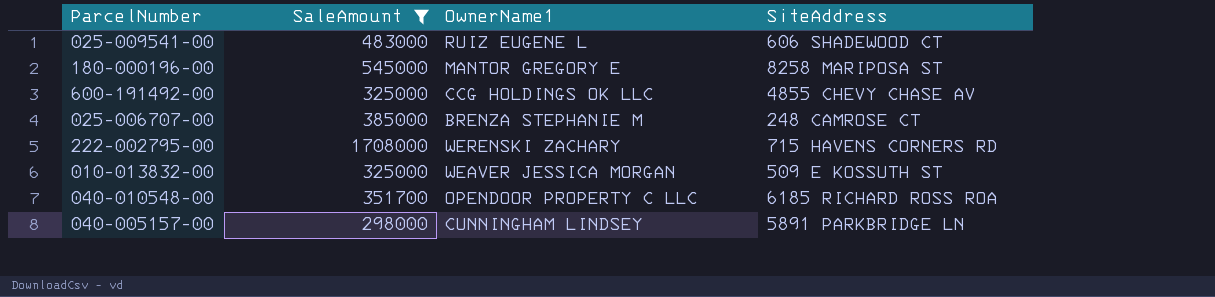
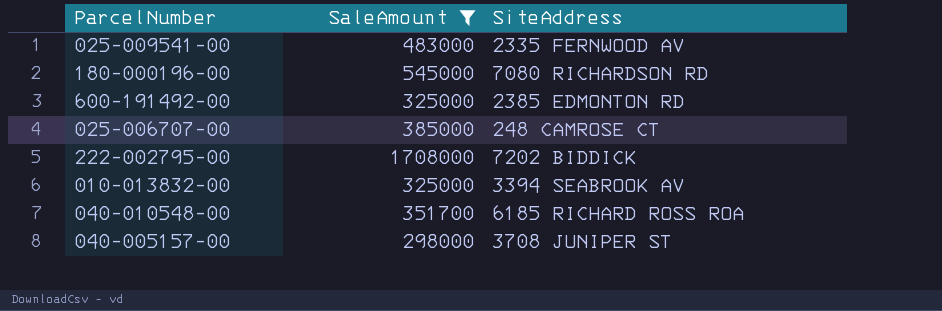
column OwnerName1 | position: 3 -> none
025-009541-00 | SiteAddress: 606 SHADEWOOD CT -> 2335 FERNWOOD AV
180-000196-00 | SiteAddress: 8258 MARIPOSA ST -> 7080 RICHARDSON RD
600-191492-00 | SiteAddress: 4855 CHEVY CHASE AV -> 2385 EDMONTON RD
222-002795-00 | SiteAddress: 715 HAVENS CORNERS RD -> 7202 BIDDICK
010-013832-00 | SiteAddress: 509 E KOSSUTH ST -> 3394 SEABROOK AV
040-005157-00 | SiteAddress: 5891 PARKBRIDGE LN -> 3708 JUNIPER ST

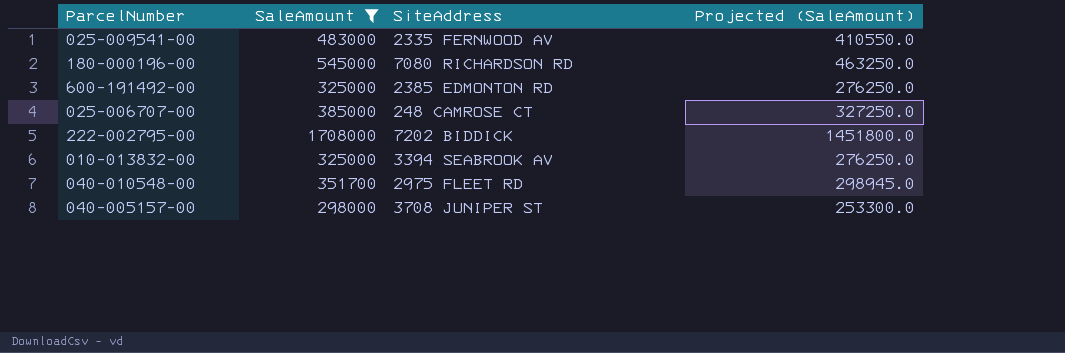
column Projected (SaleAmount) | formula: none -> [SaleAmount] * 0.85
040-010548-00 | SiteAddress: 6185 RICHARD ROSS ROA -> 2975 FLEET RD

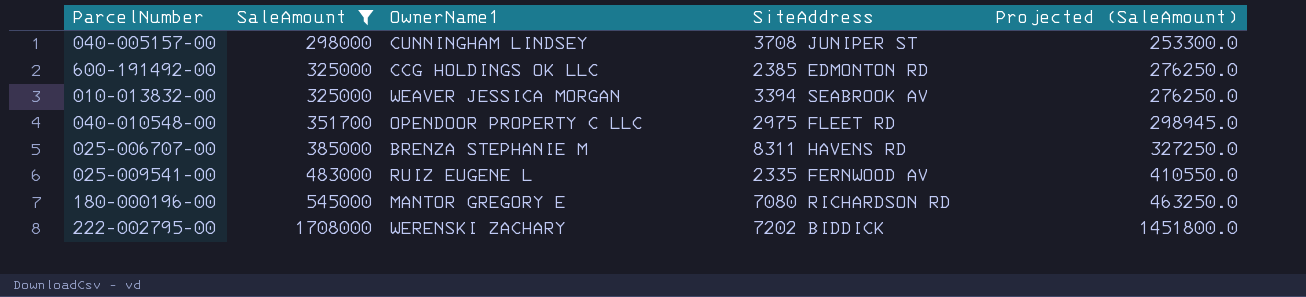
row order: none -> SaleAmount ascending
column OwnerName1 | position: none -> 3
025-006707-00 | SiteAddress: 248 CAMROSE CT -> 8311 HAVENS RD

